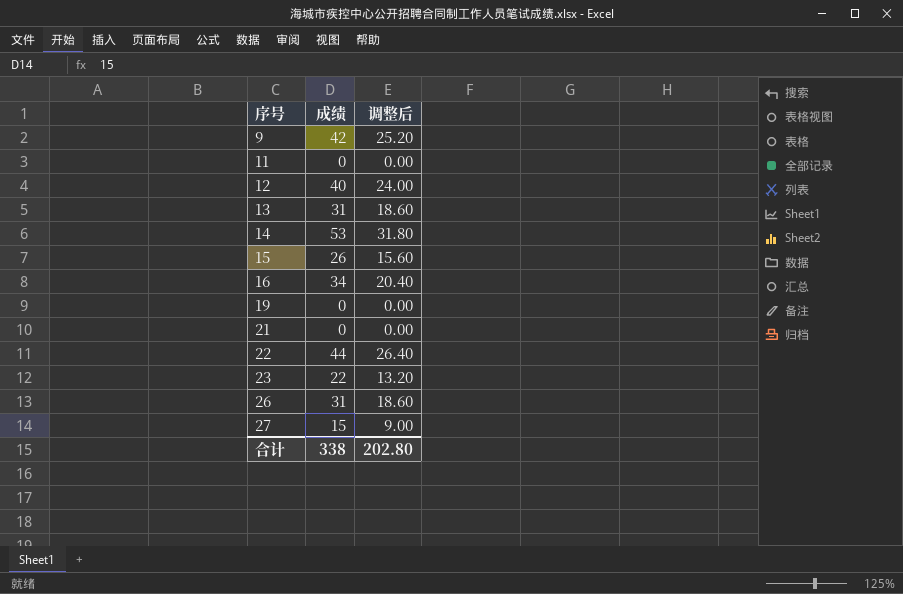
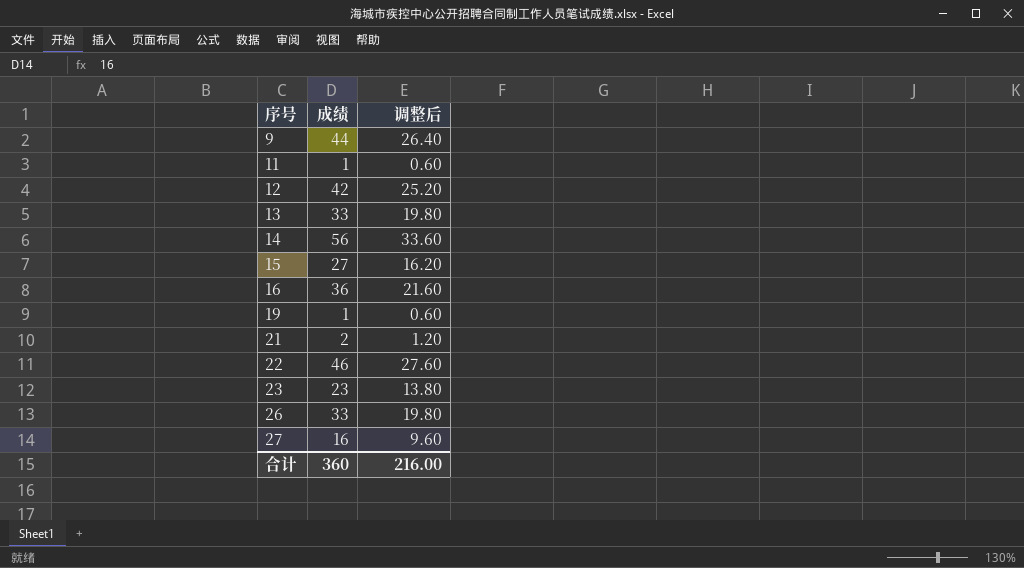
9 | 成绩: 42 -> 44
9 | 调整后: 25.20 -> 26.40
11 | 成绩: 0 -> 1
11 | 调整后: 0.00 -> 0.60
12 | 成绩: 40 -> 42
12 | 调整后: 24.00 -> 25.20
13 | 成绩: 31 -> 33
13 | 调整后: 18.60 -> 19.80
14 | 成绩: 53 -> 56
14 | 调整后: 31.80 -> 33.60
15 | 成绩: 26 -> 27
15 | 调整后: 15.60 -> 16.20
16 | 成绩: 34 -> 36
16 | 调整后: 20.40 -> 21.60
19 | 成绩: 0 -> 1
19 | 调整后: 0.00 -> 0.60
21 | 成绩: 0 -> 2
21 | 调整后: 0.00 -> 1.20
22 | 成绩: 44 -> 46
22 | 调整后: 26.40 -> 27.60
23 | 成绩: 22 -> 23
23 | 调整后: 13.20 -> 13.80
26 | 成绩: 31 -> 33
26 | 调整后: 18.60 -> 19.80
27 | 成绩: 15 -> 16
27 | 调整后: 9.00 -> 9.60
合计 | 成绩: 338 -> 360
合计 | 调整后: 202.80 -> 216.00

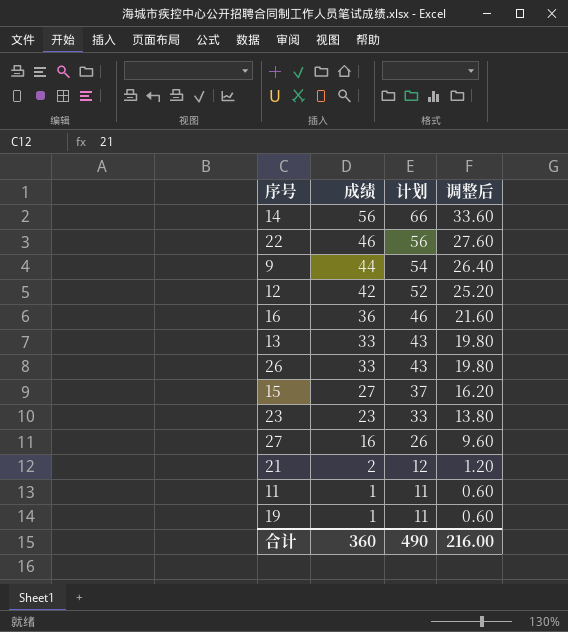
row order: 序号 ascending -> 成绩 descending
column 计划 | formula: none -> [成绩] + 10

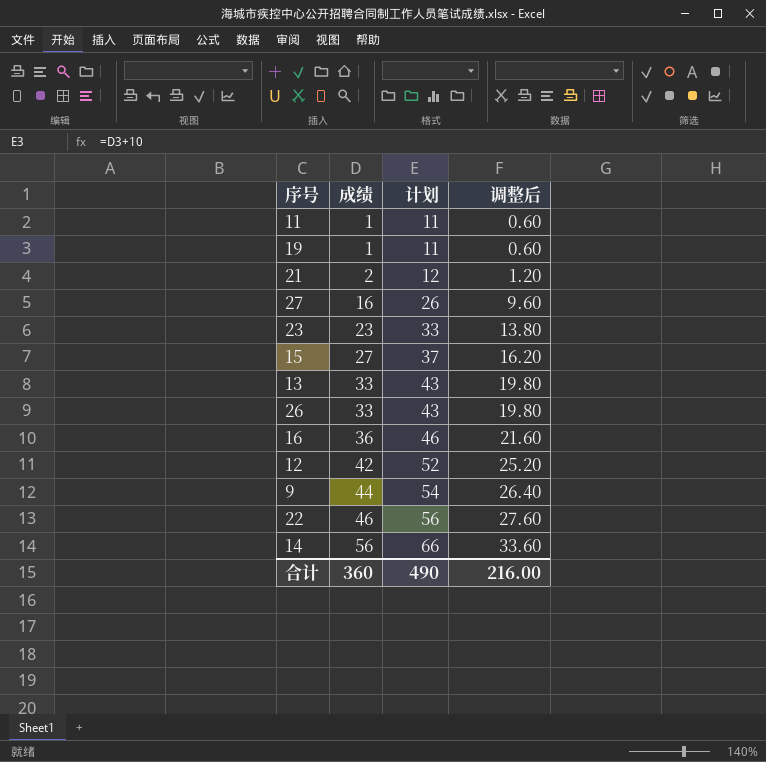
row order: 成绩 descending -> 成绩 ascending

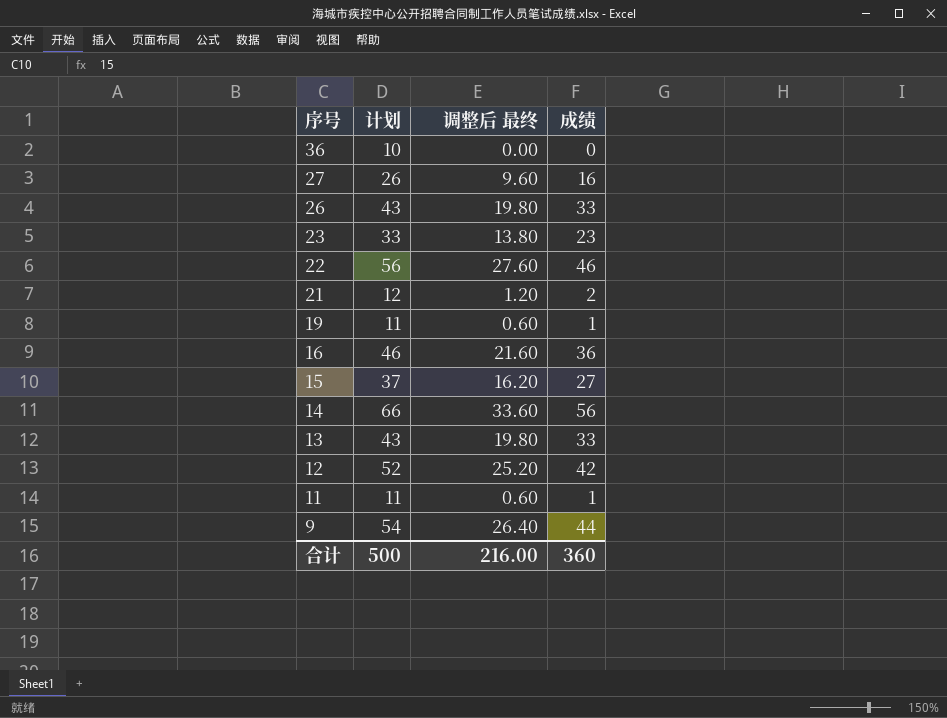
row order: 成绩 ascending -> 序号 descending
column name: 调整后 -> 调整后 最终
column 成绩 | position: 2 -> 4
row 36: none -> 10 | 0.00 | 0
合计 | 计划: 490 -> 500

